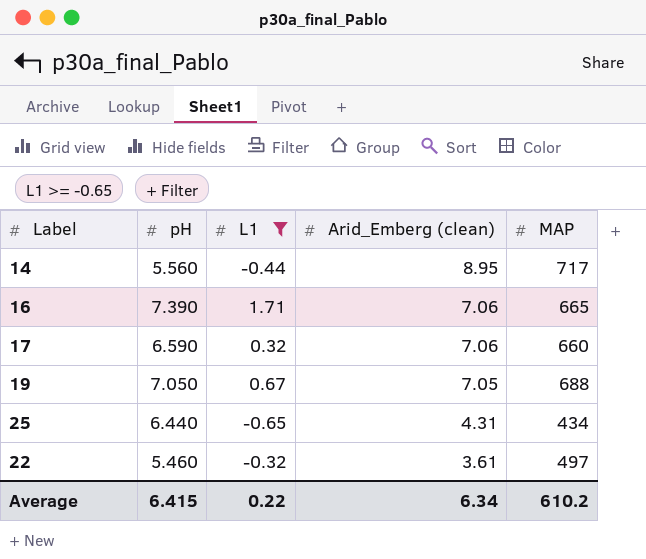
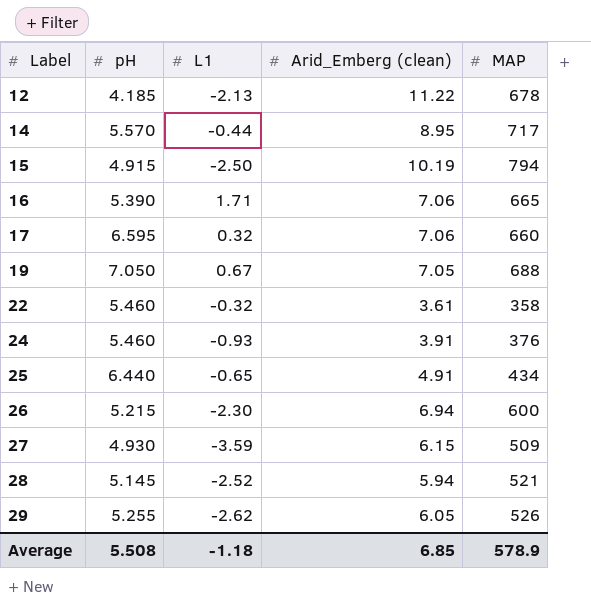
filter: L1 >= -0.65 -> none
row order: Arid_Emberg (clean) descending -> Label ascending
14 | pH: 5.560 -> 5.570
16 | pH: 7.390 -> 5.390
17 | pH: 6.590 -> 6.595
22 | MAP: 497 -> 358
25 | Arid_Emberg (clean): 4.31 -> 4.91
Average | pH: 6.415 -> 5.508
Average | L1: 0.22 -> -1.18
Average | Arid_Emberg (clean): 6.34 -> 6.85
Average | MAP: 610.2 -> 578.9

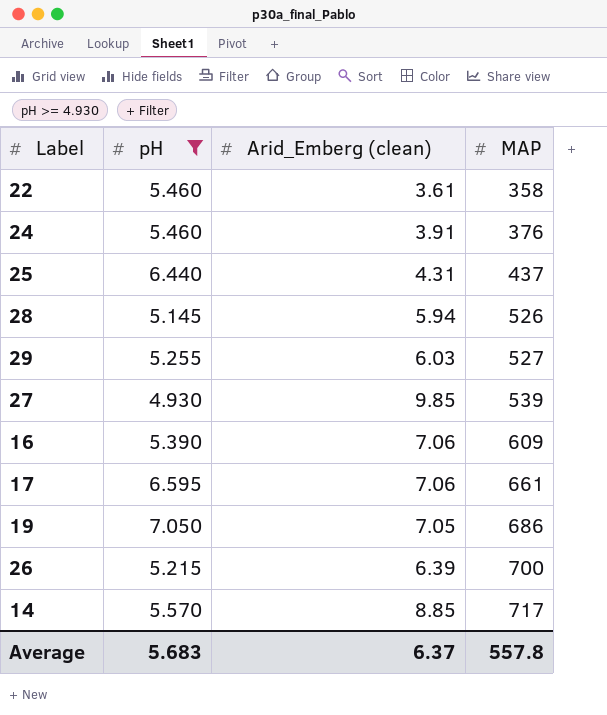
filter: none -> pH >= 4.930
row order: Label ascending -> MAP ascending
column L1 | position: 3 -> none
25 | Arid_Emberg (clean): 4.91 -> 4.31
25 | MAP: 434 -> 437
28 | MAP: 521 -> 526
29 | Arid_Emberg (clean): 6.05 -> 6.03
29 | MAP: 526 -> 527
27 | Arid_Emberg (clean): 6.15 -> 9.85
27 | MAP: 509 -> 539
16 | MAP: 665 -> 609
17 | MAP: 660 -> 661
19 | MAP: 688 -> 686
26 | Arid_Emberg (clean): 6.94 -> 6.39
26 | MAP: 600 -> 700
14 | Arid_Emberg (clean): 8.95 -> 8.85
Average | pH: 5.508 -> 5.683
Average | Arid_Emberg (clean): 6.85 -> 6.37
Average | MAP: 578.9 -> 557.8

